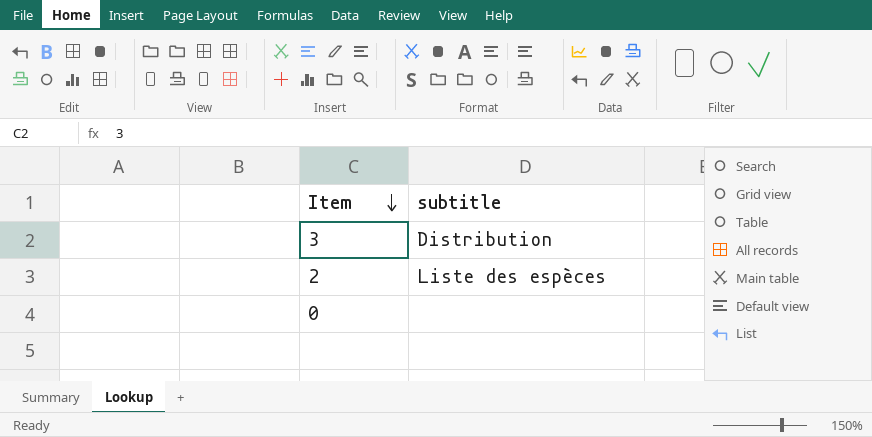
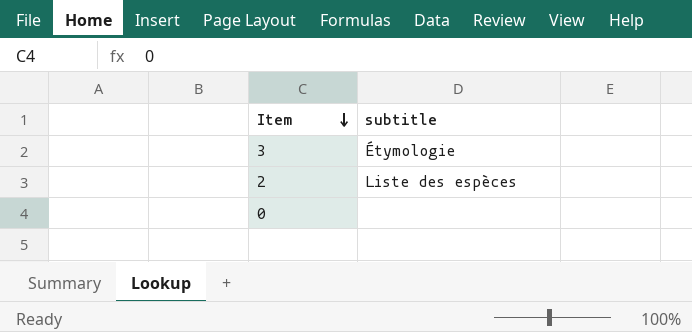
3 | subtitle: Distribution -> Étymologie

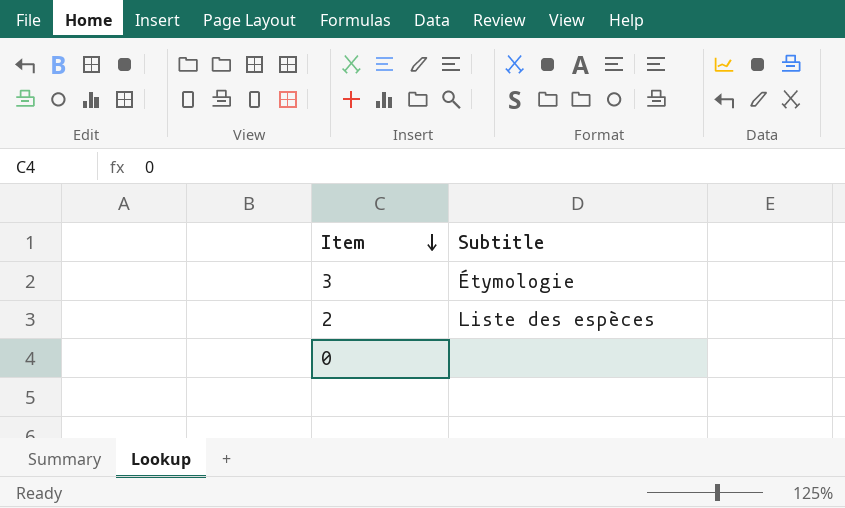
column name: subtitle -> Subtitle

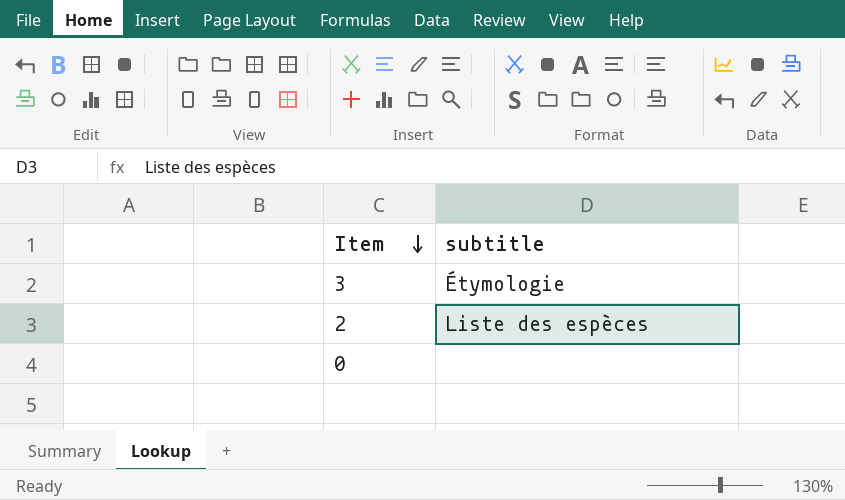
column name: Subtitle -> subtitle

